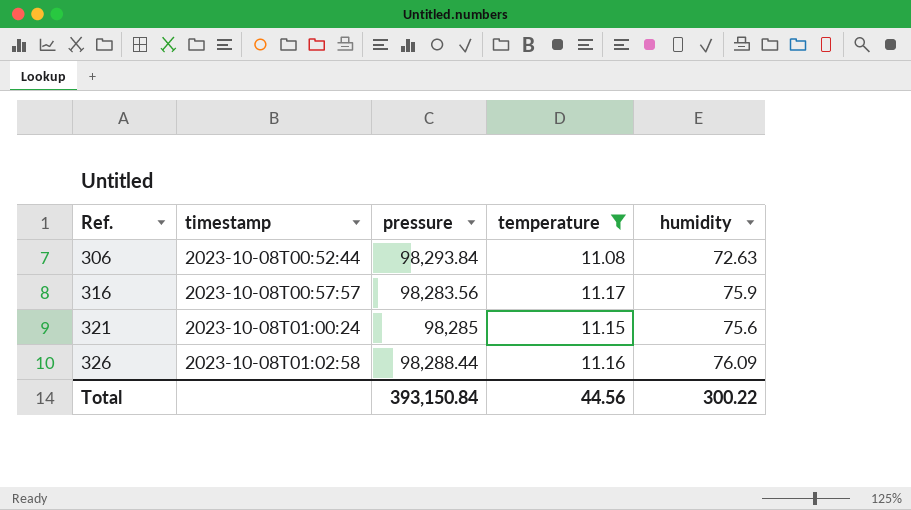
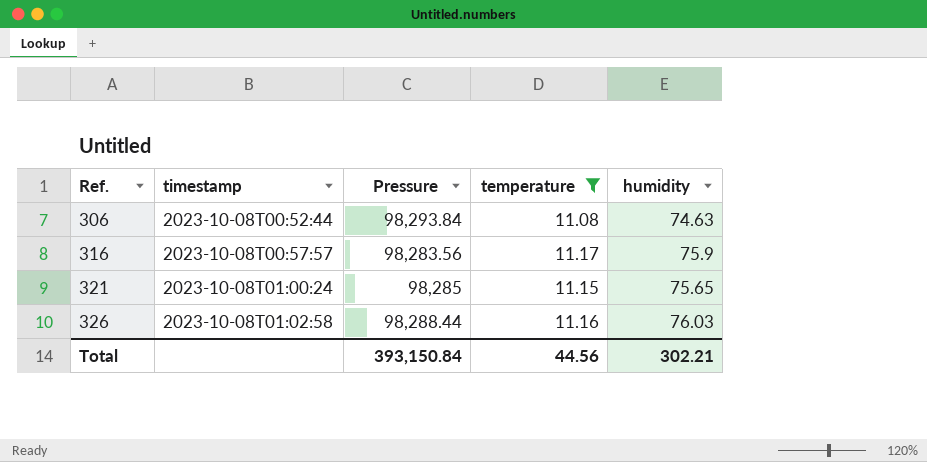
column name: pressure -> Pressure
306 | humidity: 72.63 -> 74.63
321 | humidity: 75.6 -> 75.65
326 | humidity: 76.09 -> 76.03
Total | humidity: 300.22 -> 302.21

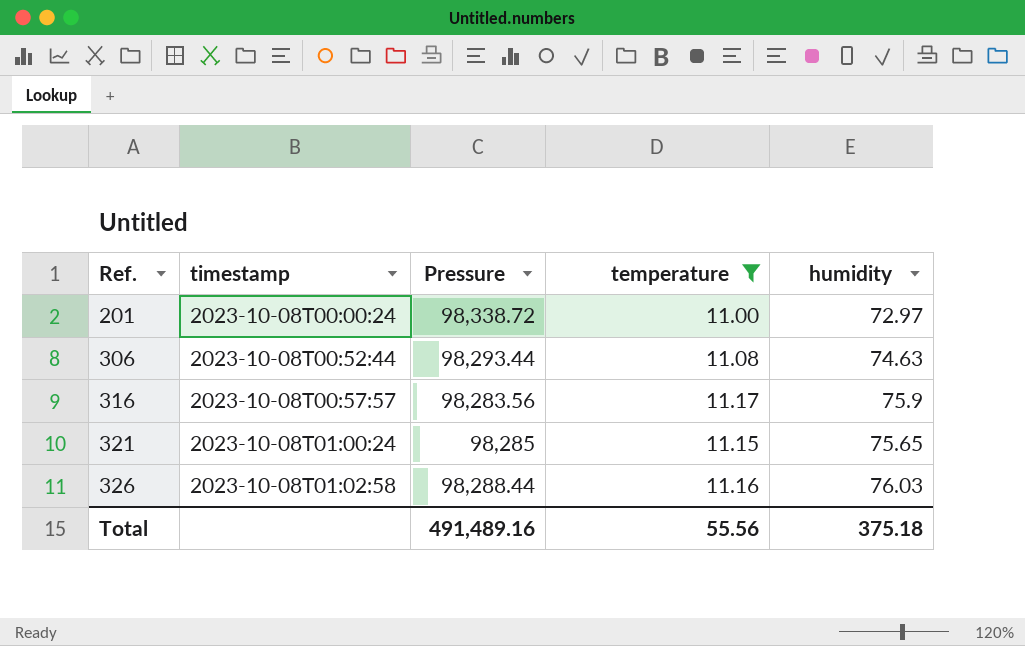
row 201: none -> 2023-10-08T00:00:24 | 98,338.72 | 11.00 | 72.97
306 | Pressure: 98,293.84 -> 98,293.44
Total | Pressure: 393,150.84 -> 491,489.16
Total | temperature: 44.56 -> 55.56
Total | humidity: 302.21 -> 375.18

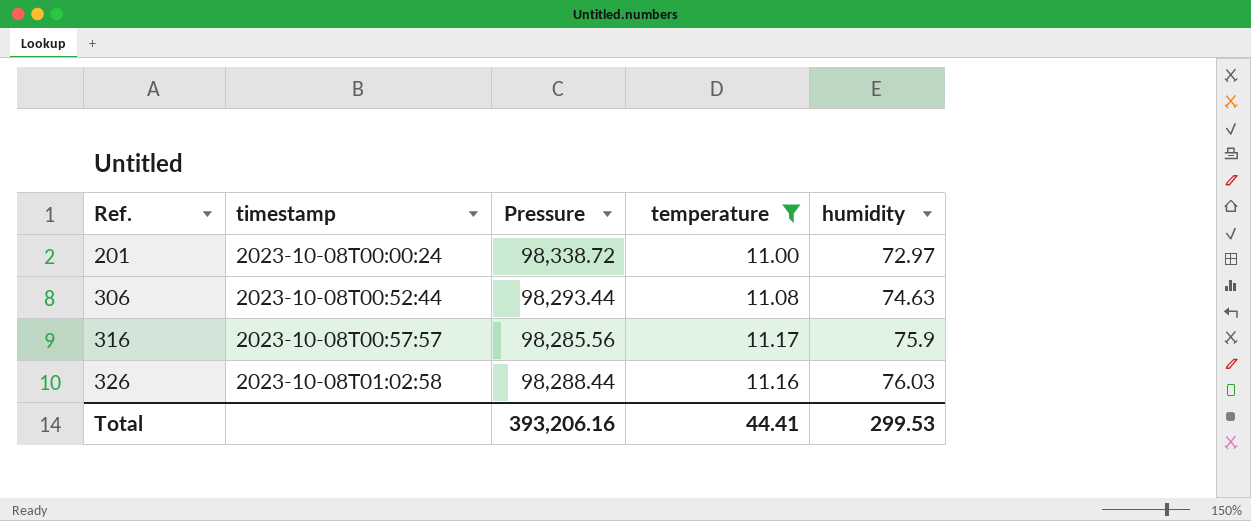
row 321: 2023-10-08T01:00:24 | 98,285 | 11.15 | 75.65 -> none
316 | Pressure: 98,283.56 -> 98,285.56
Total | Pressure: 491,489.16 -> 393,206.16
Total | temperature: 55.56 -> 44.41
Total | humidity: 375.18 -> 299.53

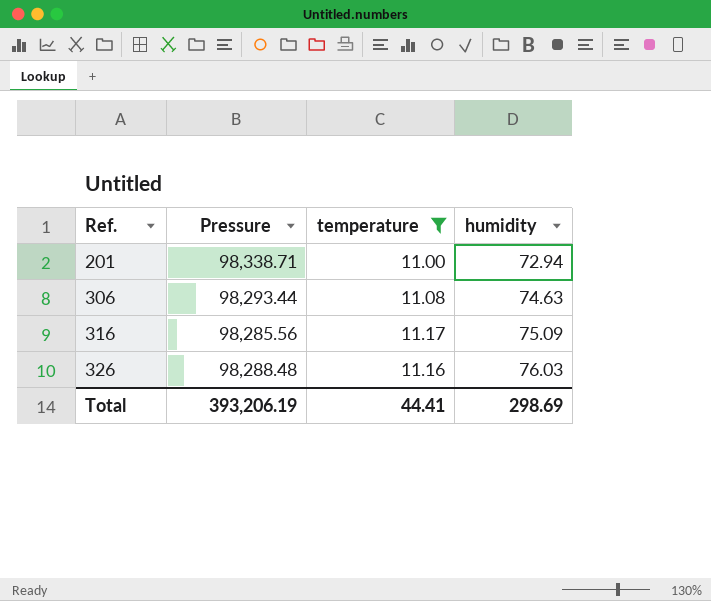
column timestamp | position: 2 -> none
201 | Pressure: 98,338.72 -> 98,338.71
201 | humidity: 72.97 -> 72.94
316 | humidity: 75.9 -> 75.09
326 | Pressure: 98,288.44 -> 98,288.48
Total | Pressure: 393,206.16 -> 393,206.19
Total | humidity: 299.53 -> 298.69

